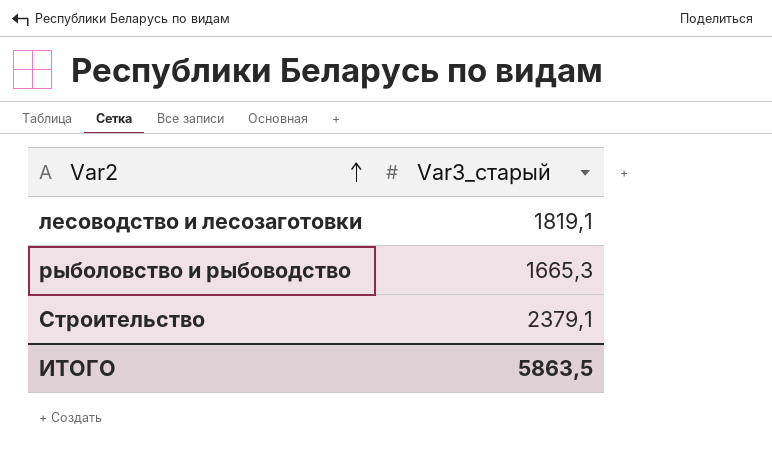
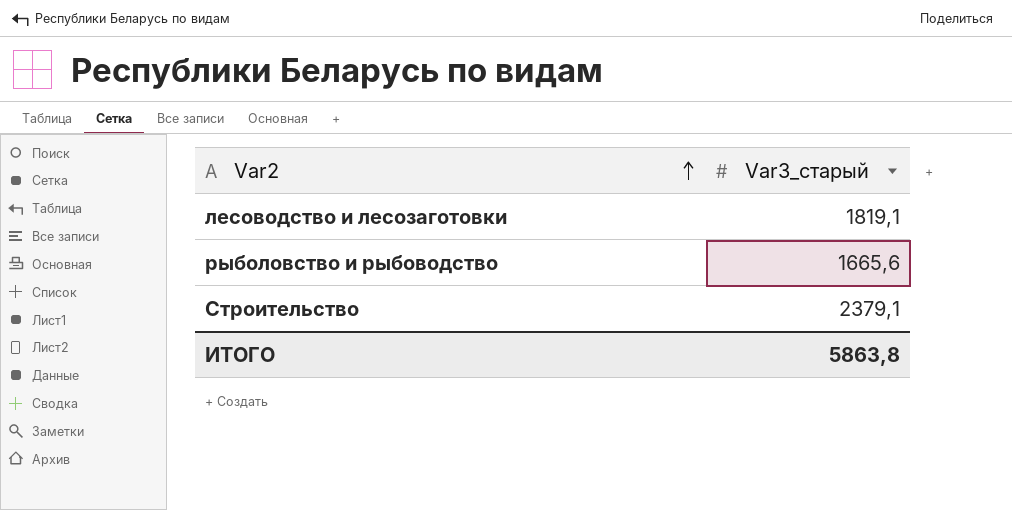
рыболовство и рыбоводство | Var3_старый: 1665,3 -> 1665,6
ИТОГО | Var3_старый: 5863,5 -> 5863,8

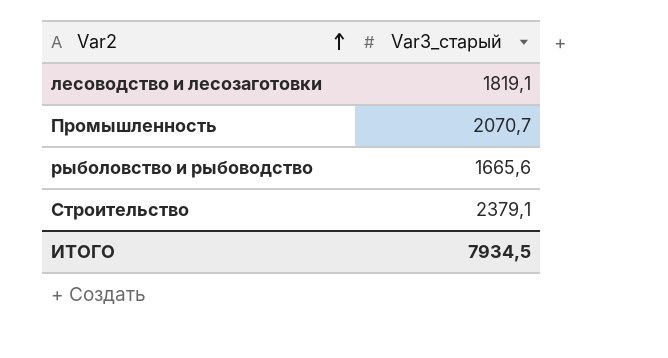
row Промышленность: none -> 2070,7
ИТОГО | Var3_старый: 5863,8 -> 7934,5

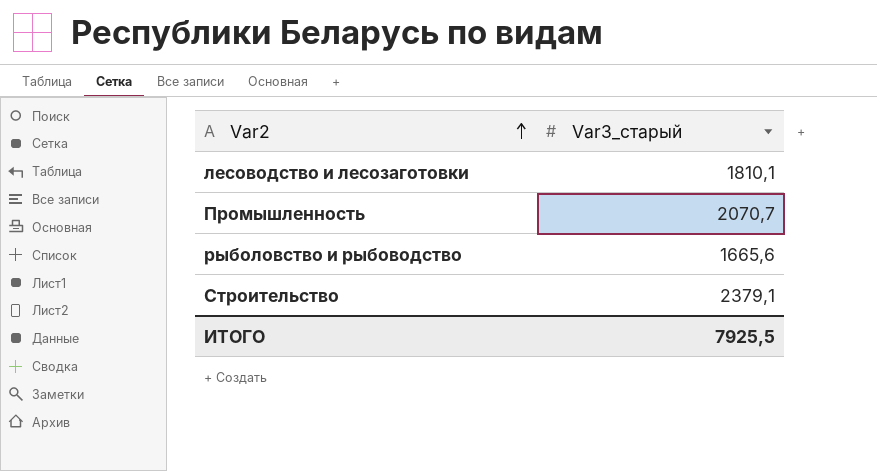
лесоводство и лесозаготовки | Var3_старый: 1819,1 -> 1810,1
ИТОГО | Var3_старый: 7934,5 -> 7925,5

